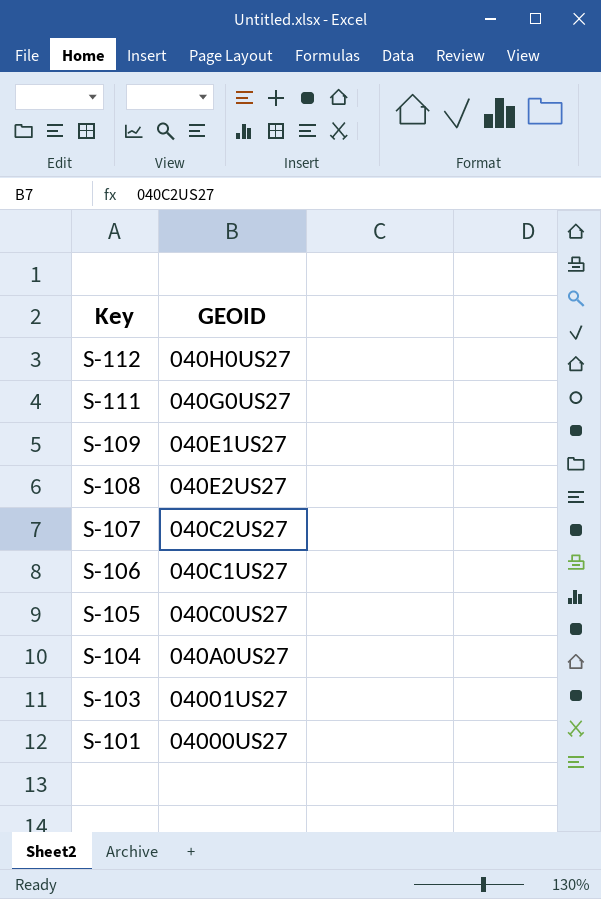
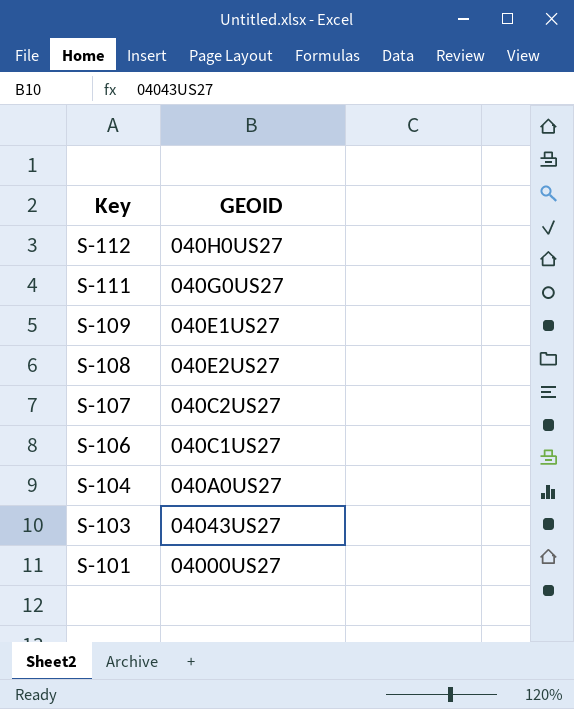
row S-105: 040C0US27 -> none
S-103 | GEOID: 04001US27 -> 04043US27

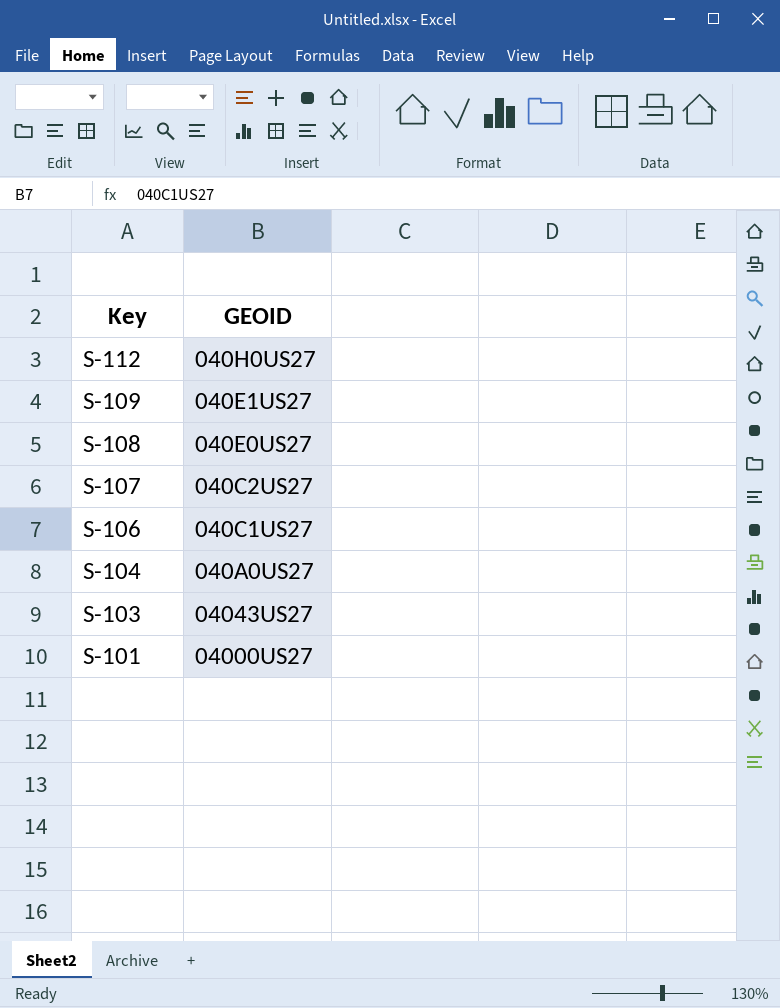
row S-111: 040G0US27 -> none
S-108 | GEOID: 040E2US27 -> 040E0US27

